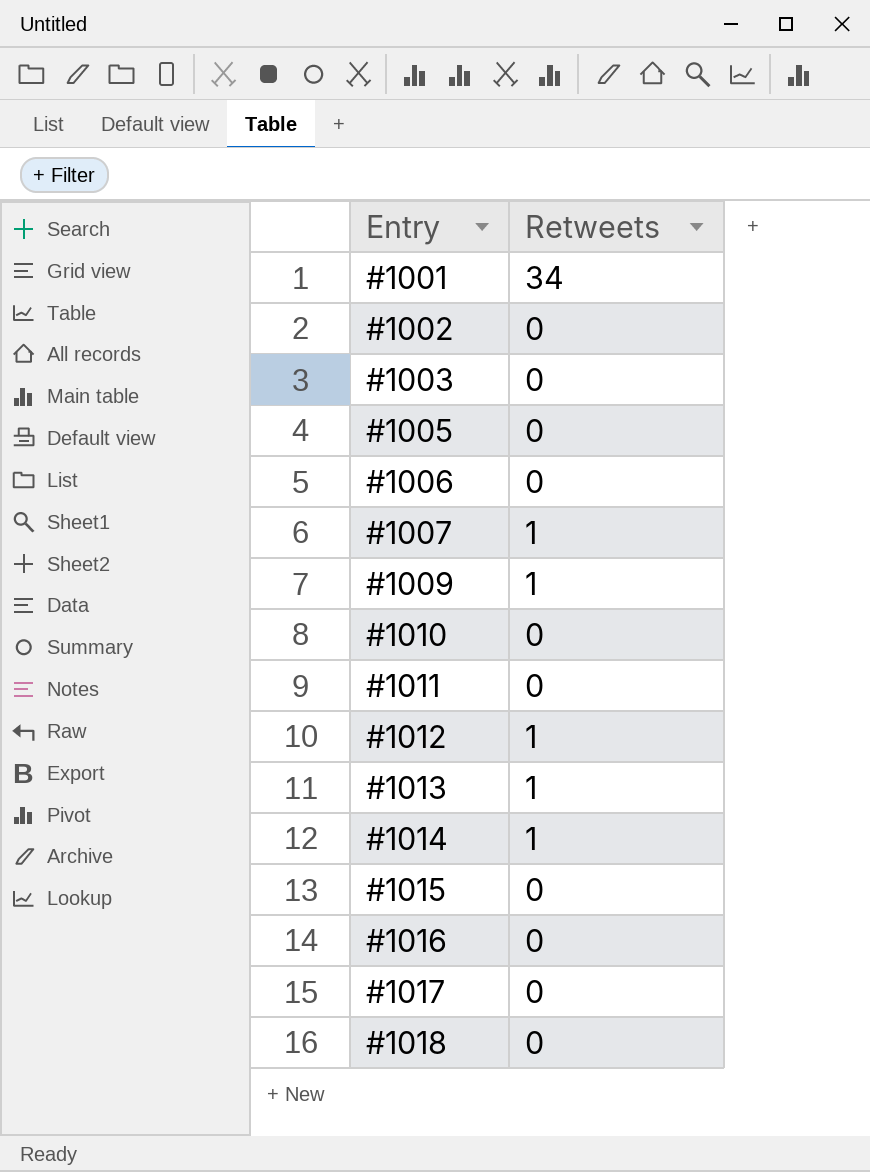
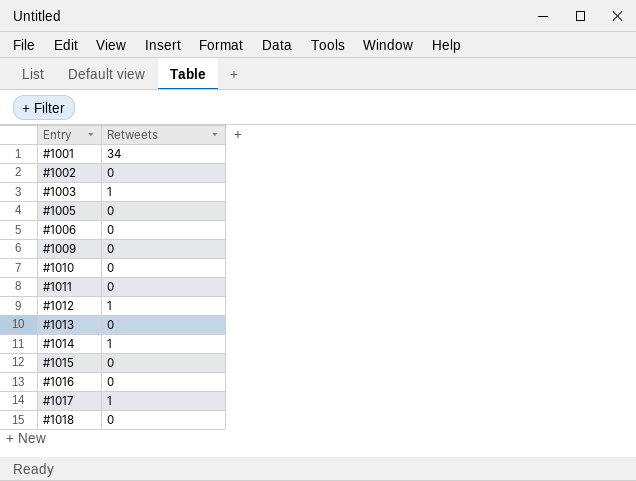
row #1007: 1 -> none
#1003 | Retweets: 0 -> 1
#1009 | Retweets: 1 -> 0
#1013 | Retweets: 1 -> 0
#1017 | Retweets: 0 -> 1

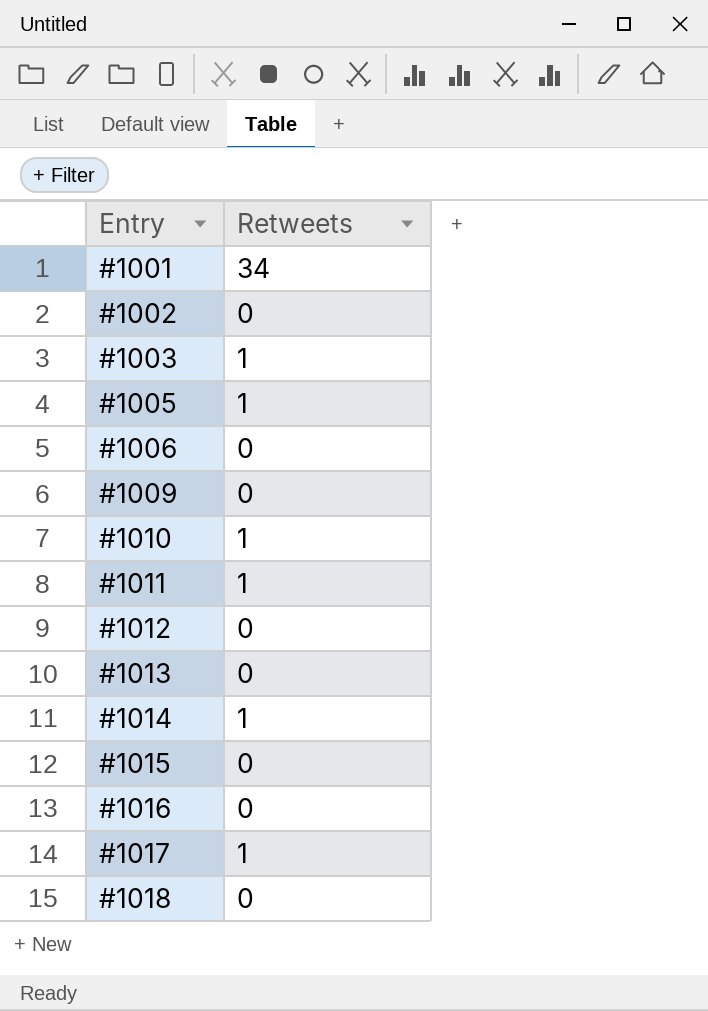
#1005 | Retweets: 0 -> 1
#1010 | Retweets: 0 -> 1
#1011 | Retweets: 0 -> 1
#1012 | Retweets: 1 -> 0

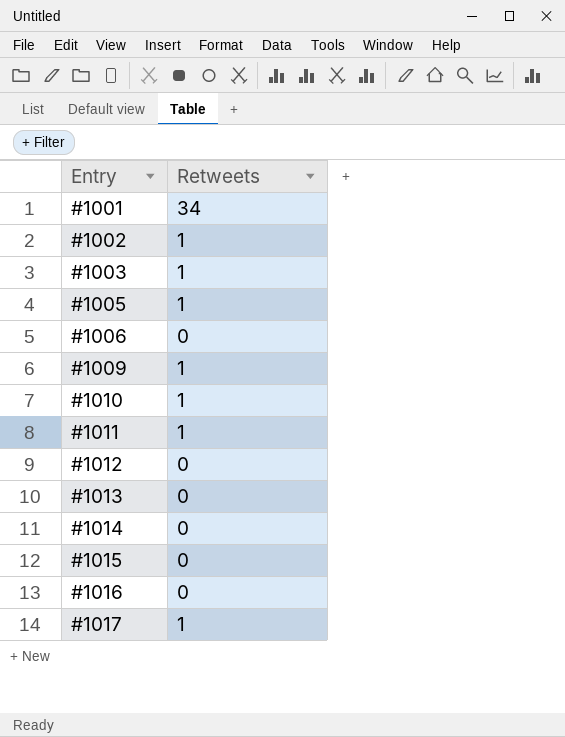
row #1018: 0 -> none
#1002 | Retweets: 0 -> 1
#1009 | Retweets: 0 -> 1
#1014 | Retweets: 1 -> 0

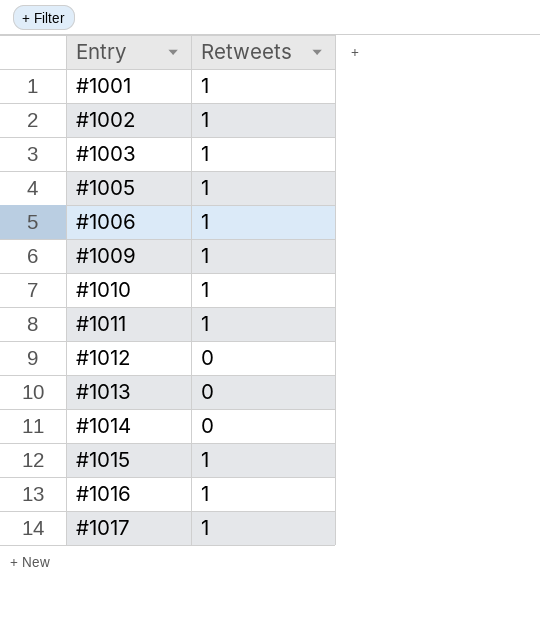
#1001 | Retweets: 34 -> 1
#1006 | Retweets: 0 -> 1
#1015 | Retweets: 0 -> 1
#1016 | Retweets: 0 -> 1

